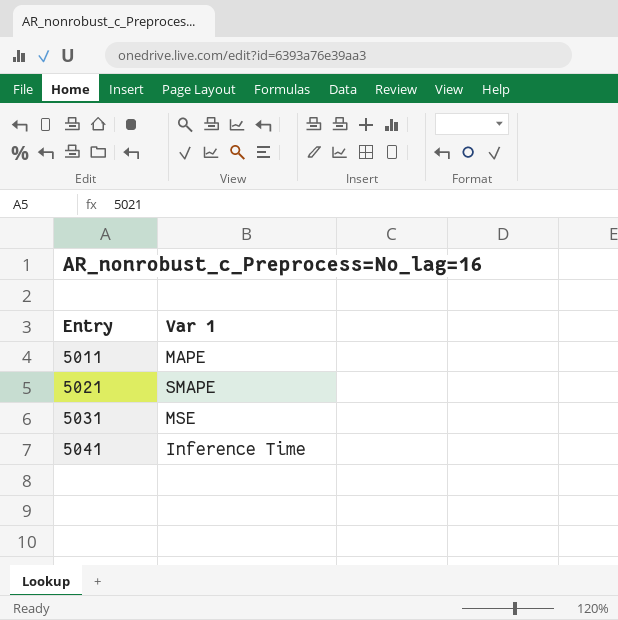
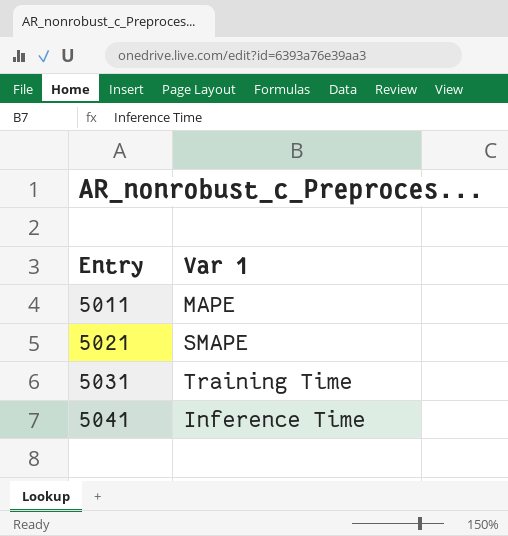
5031 | Var 1: MSE -> Training Time

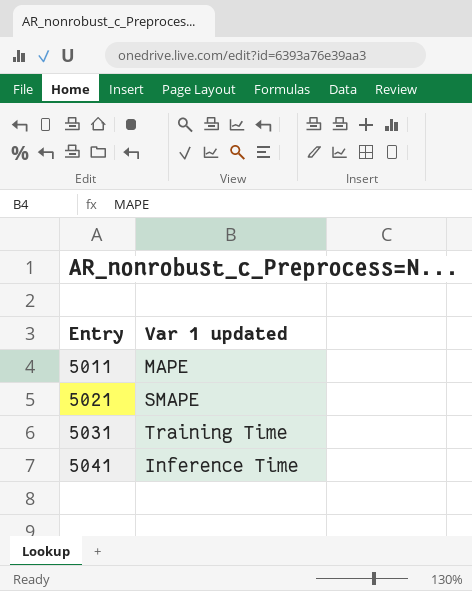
column name: Var 1 -> Var 1 updated

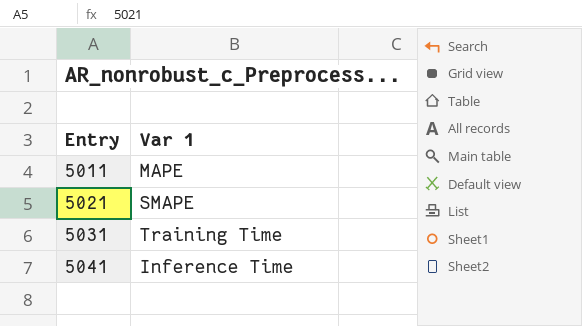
column name: Var 1 updated -> Var 1

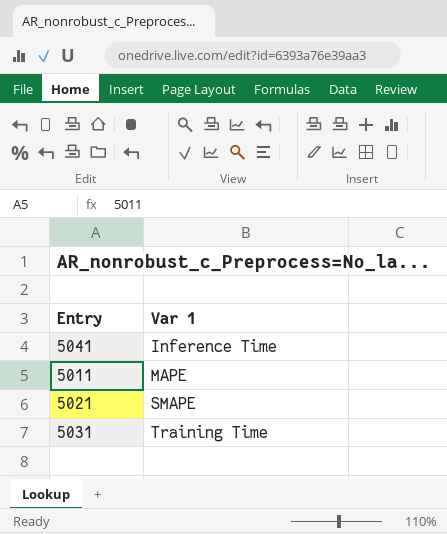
row order: Entry ascending -> Var 1 ascending

